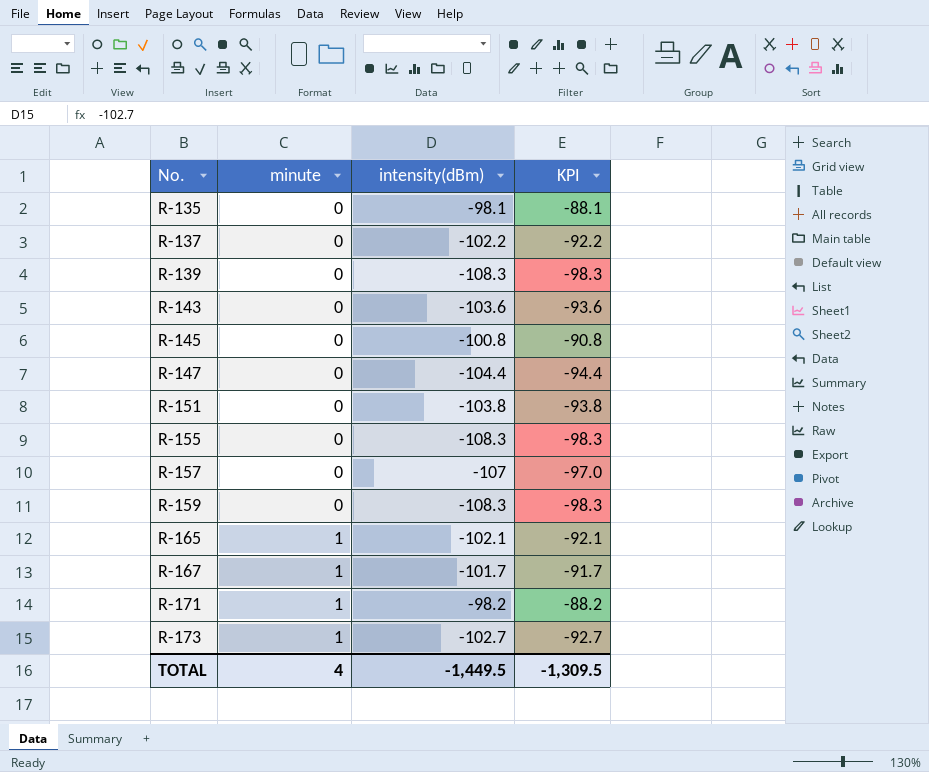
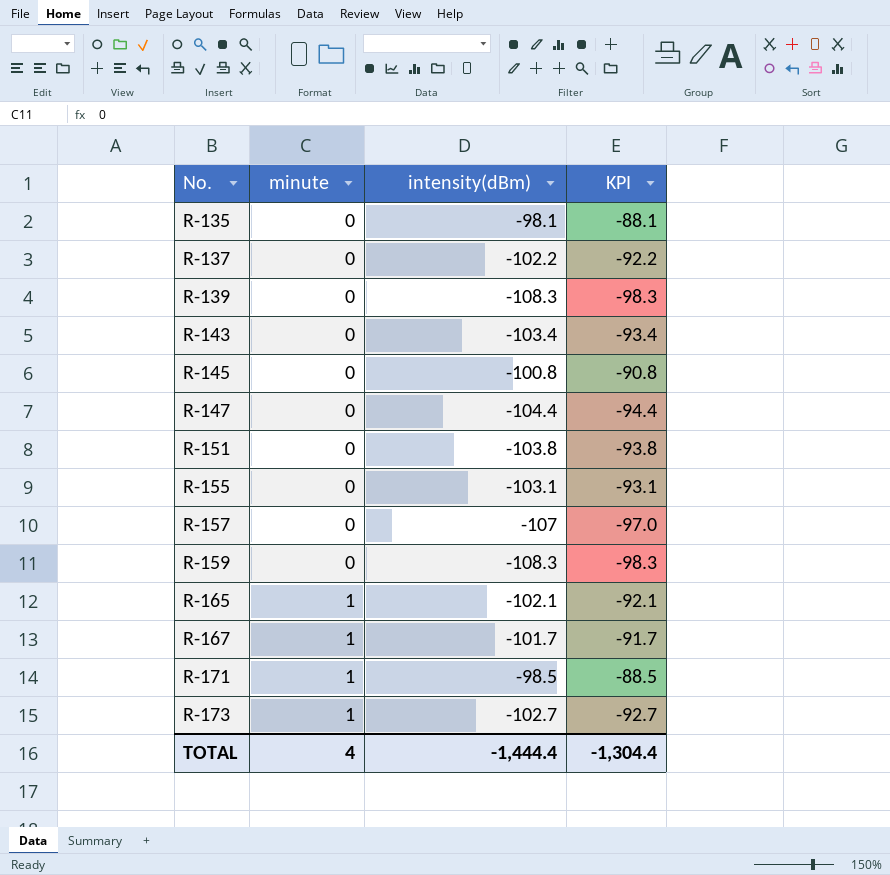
R-143 | intensity(dBm): -103.6 -> -103.4
R-143 | KPI: -93.6 -> -93.4
R-155 | intensity(dBm): -108.3 -> -103.1
R-155 | KPI: -98.3 -> -93.1
R-171 | intensity(dBm): -98.2 -> -98.5
R-171 | KPI: -88.2 -> -88.5
TOTAL | intensity(dBm): -1,449.5 -> -1,444.4
TOTAL | KPI: -1,309.5 -> -1,304.4

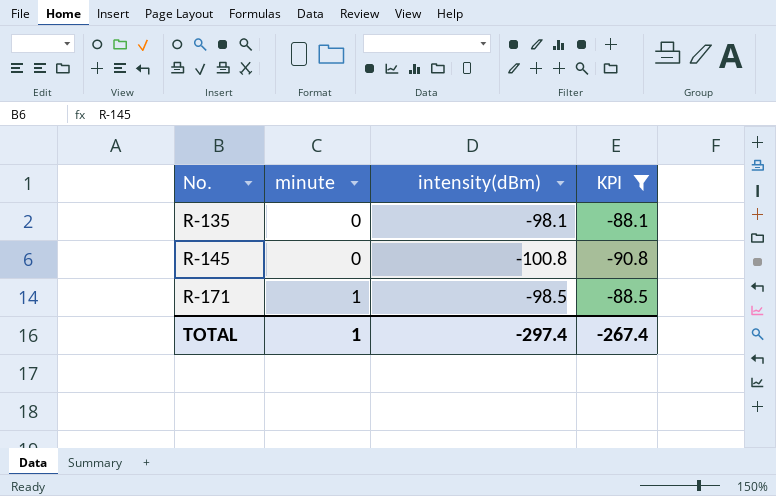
filter: none -> KPI >= -90.8
TOTAL | minute: 4 -> 1
TOTAL | intensity(dBm): -1,444.4 -> -297.4
TOTAL | KPI: -1,304.4 -> -267.4

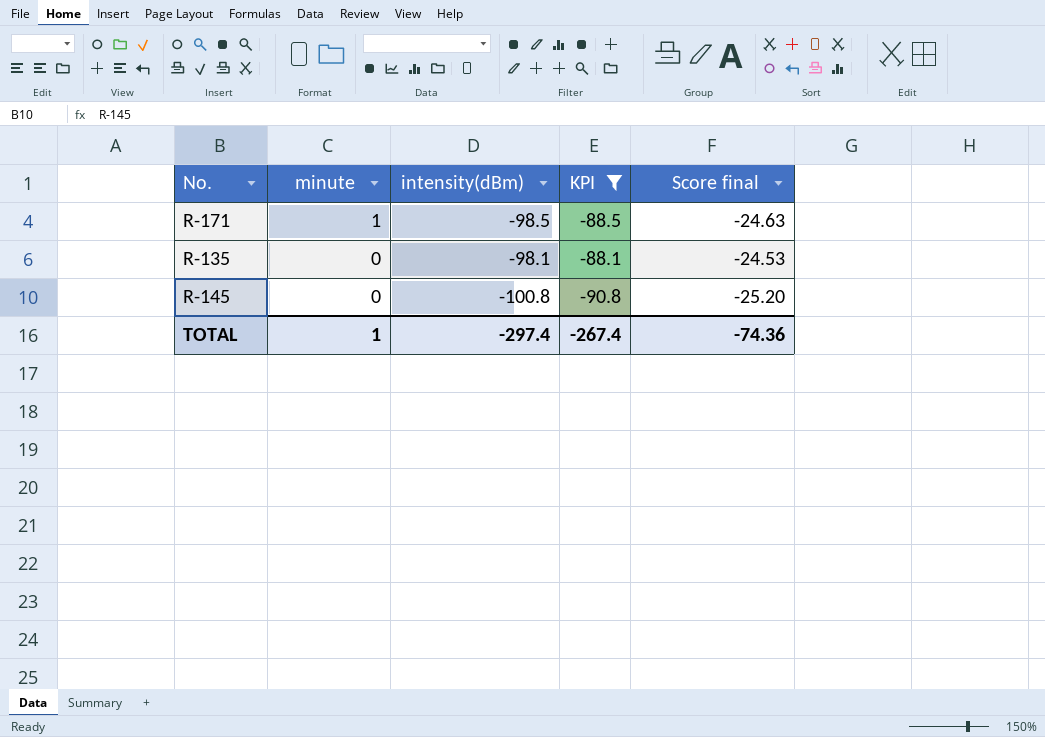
row order: No. ascending -> minute descending
column Score final | formula: none -> [intensity(dBm)] * 0.25

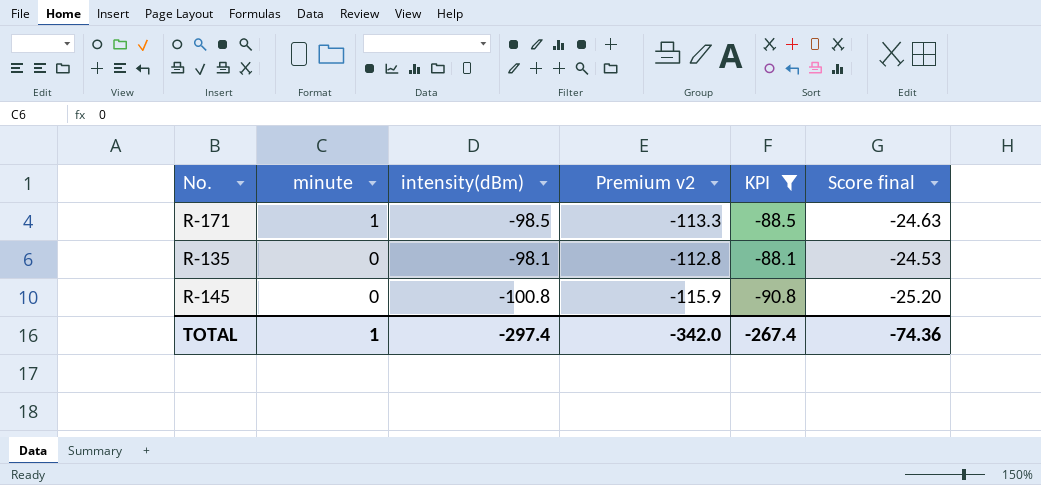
column Premium v2 | formula: none -> [intensity(dBm)] * 1.15

